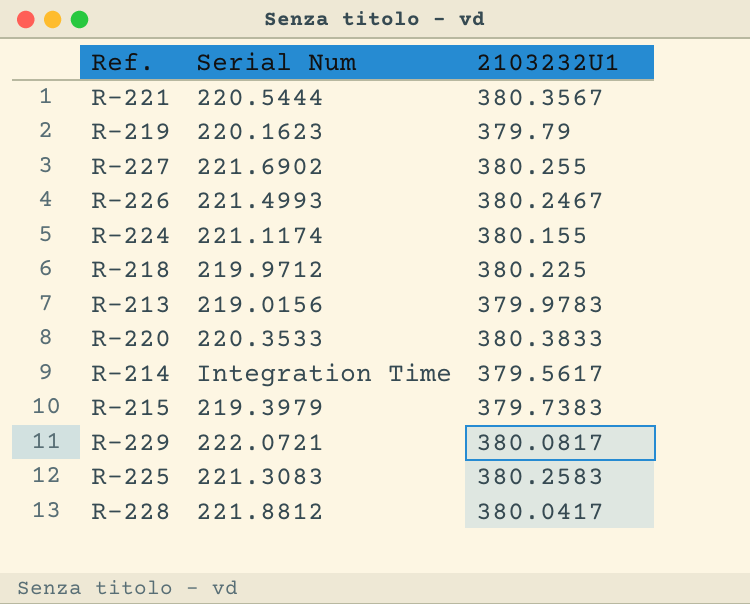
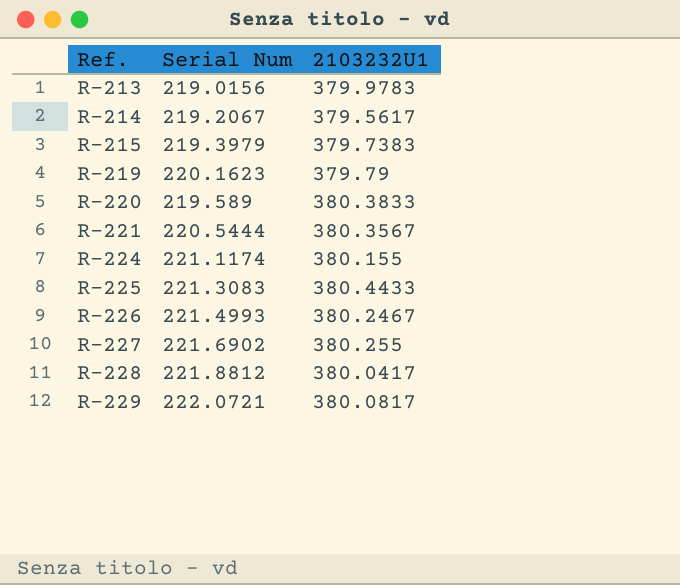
row order: none -> Ref. ascending
row R-218: 219.9712 | 380.225 -> none
R-214 | Serial Num: Integration Time -> 219.2067
R-220 | Serial Num: 220.3533 -> 219.589
R-225 | 2103232U1: 380.2583 -> 380.4433

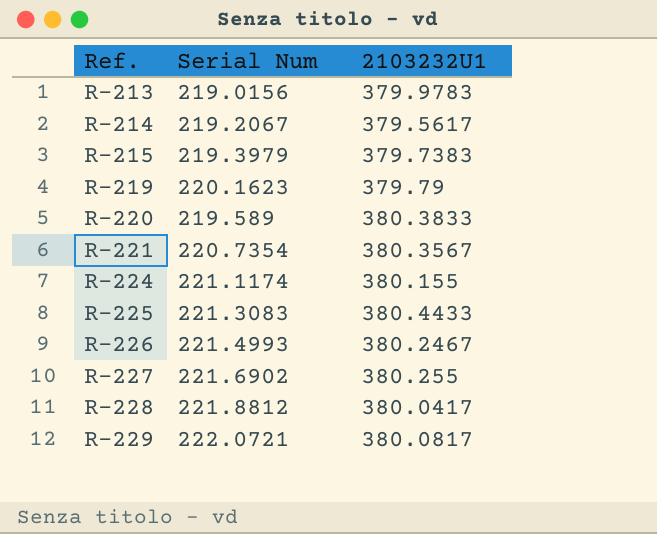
R-221 | Serial Num: 220.5444 -> 220.7354

